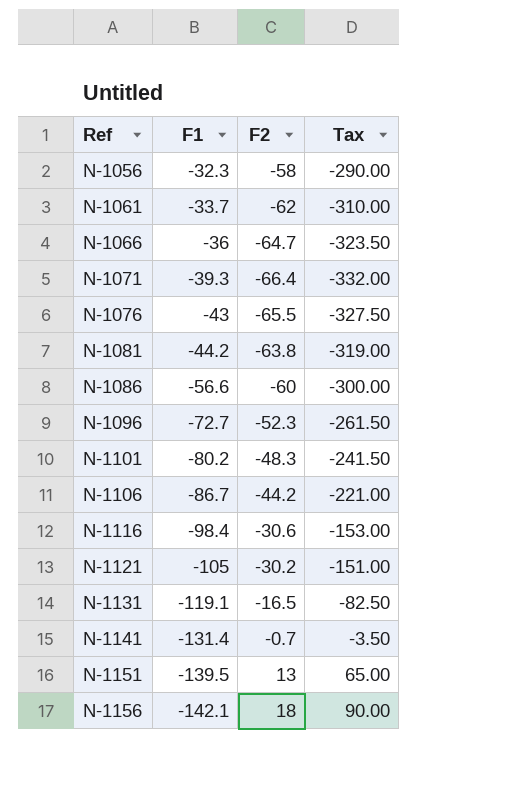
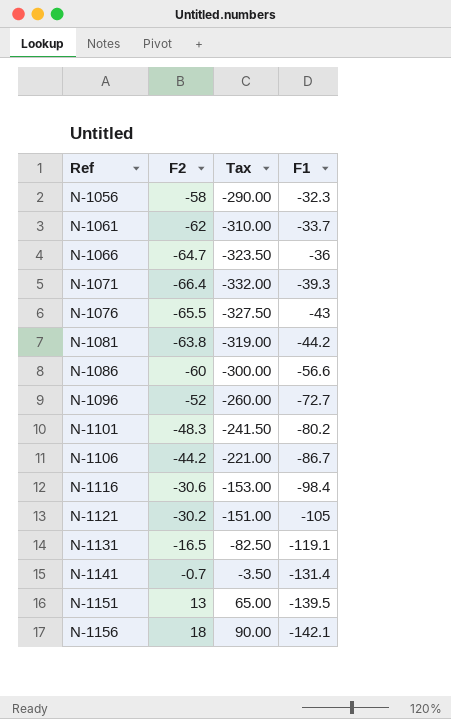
column F1 | position: 2 -> 4
N-1096 | F2: -52.3 -> -52
N-1096 | Tax: -261.50 -> -260.00

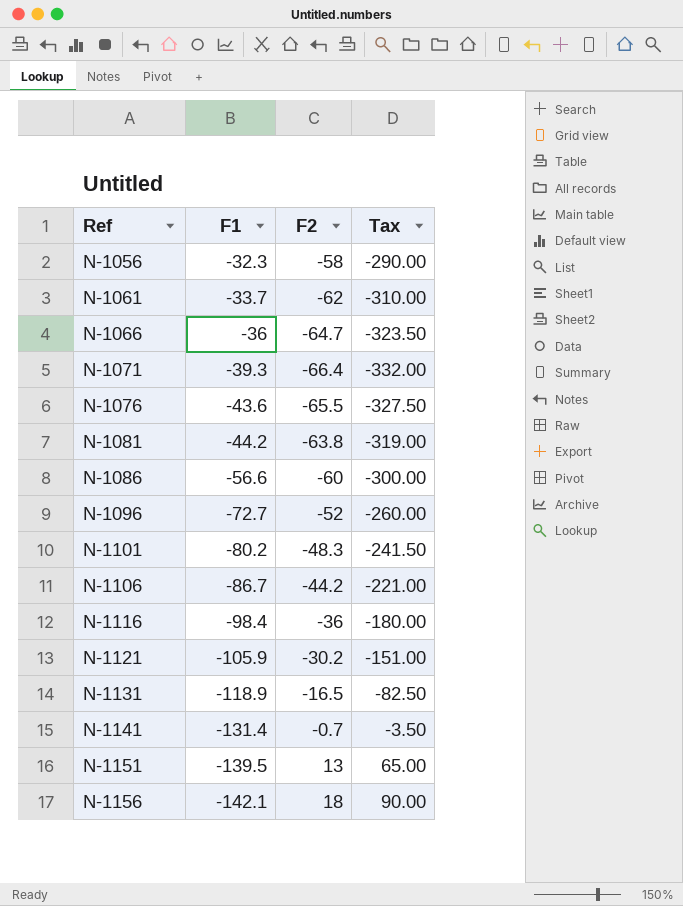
column F1 | position: 4 -> 2
N-1076 | F1: -43 -> -43.6
N-1116 | F2: -30.6 -> -36
N-1116 | Tax: -153.00 -> -180.00
N-1121 | F1: -105 -> -105.9
N-1131 | F1: -119.1 -> -118.9

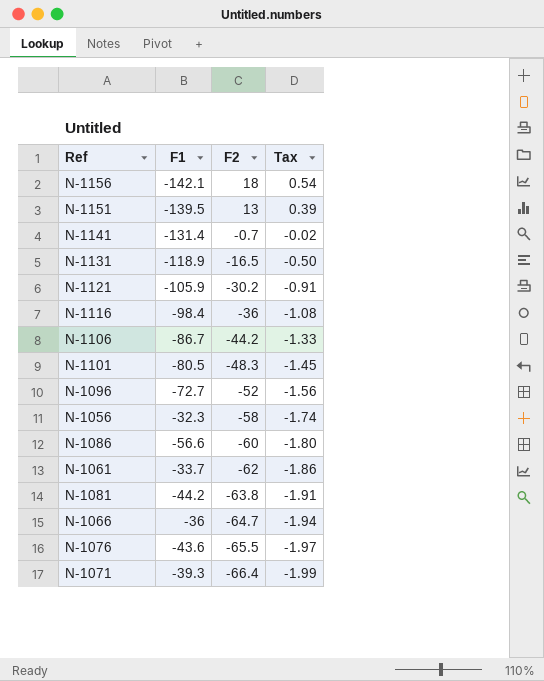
row order: Ref ascending -> F2 descending
column Tax | formula: [F2] * 5 -> [F2] * 0.03
N-1101 | F1: -80.2 -> -80.5

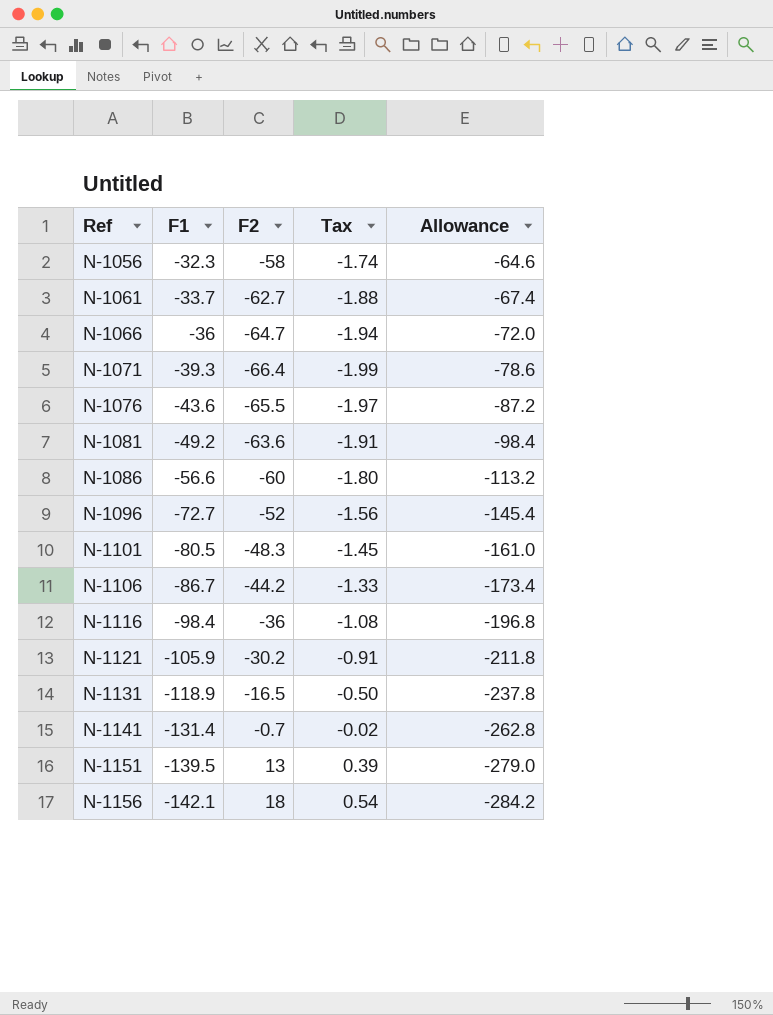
row order: F2 descending -> Ref ascending
column Allowance | formula: none -> [F1] * 2
N-1061 | F2: -62 -> -62.7
N-1061 | Tax: -1.86 -> -1.88
N-1081 | F1: -44.2 -> -49.2
N-1081 | F2: -63.8 -> -63.6

